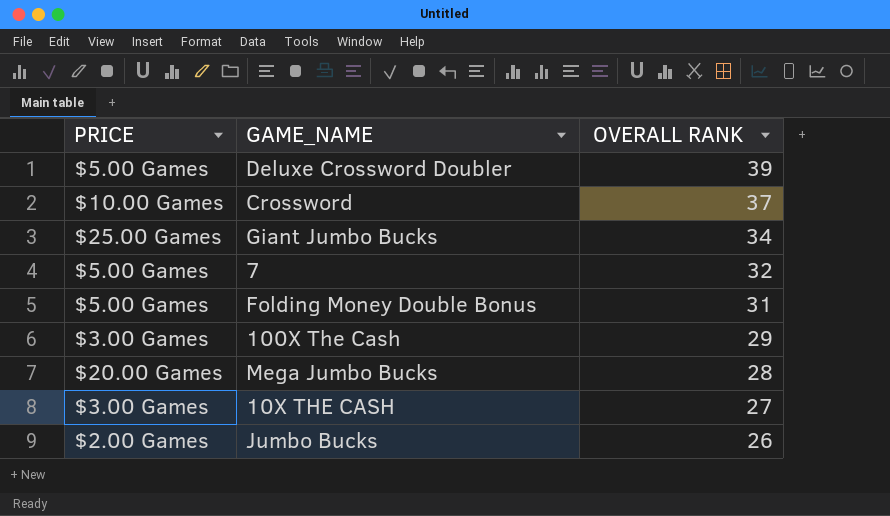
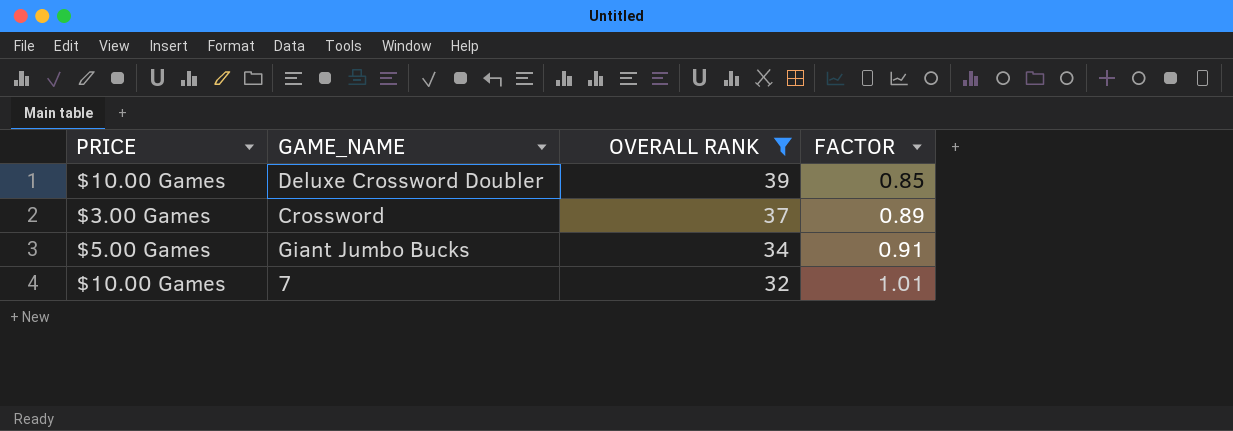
filter: none -> OVERALL RANK >= 32
column FACTOR | position: none -> 4
Deluxe Crossword Doubler | PRICE: $5.00 Games -> $10.00 Games
Crossword | PRICE: $10.00 Games -> $3.00 Games
Giant Jumbo Bucks | PRICE: $25.00 Games -> $5.00 Games
7 | PRICE: $5.00 Games -> $10.00 Games

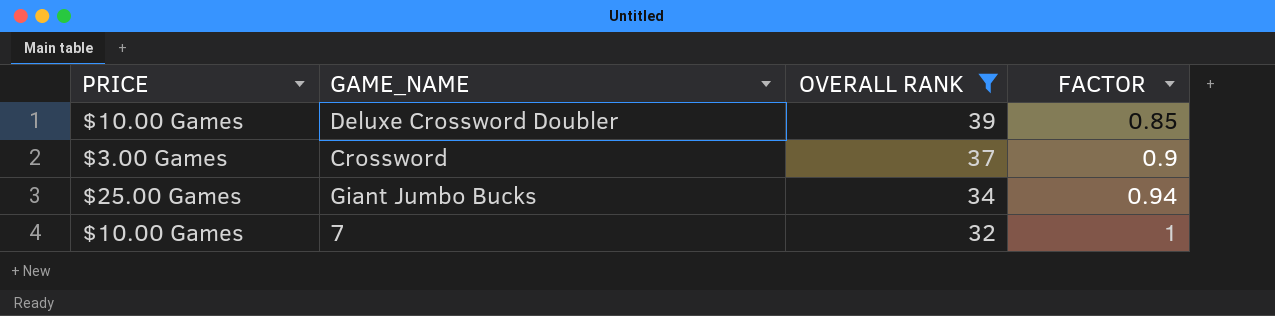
Crossword | FACTOR: 0.89 -> 0.9
Giant Jumbo Bucks | PRICE: $5.00 Games -> $25.00 Games
Giant Jumbo Bucks | FACTOR: 0.91 -> 0.94
7 | FACTOR: 1.01 -> 1

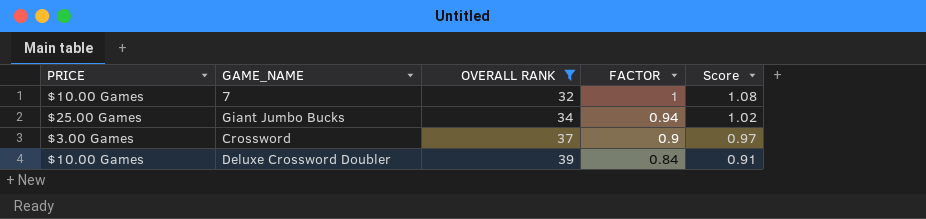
row order: OVERALL RANK descending -> OVERALL RANK ascending
column Score | formula: none -> [FACTOR] * 1.08
Deluxe Crossword Doubler | FACTOR: 0.85 -> 0.84

